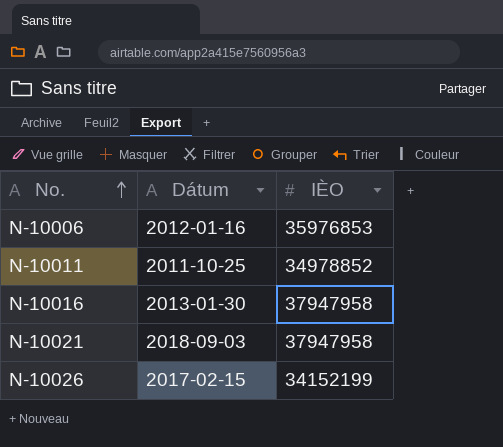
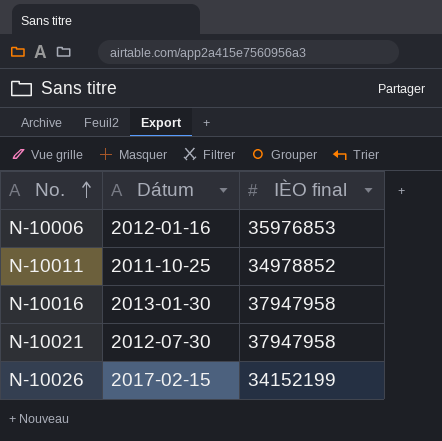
column name: IÈO -> IÈO final
N-10021 | Dátum: 2018-09-03 -> 2012-07-30

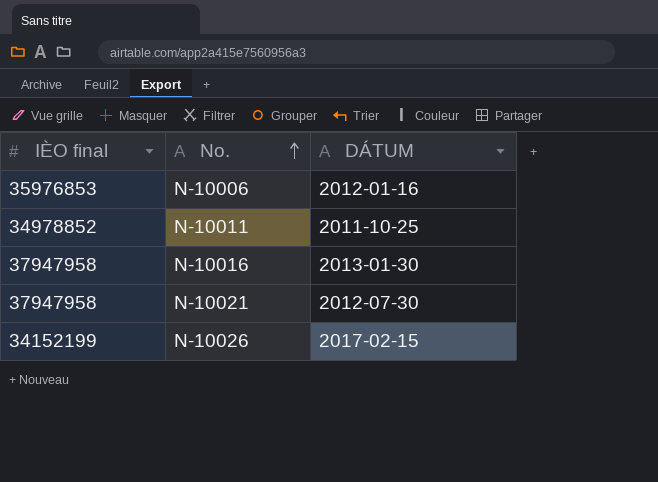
column IÈO final | position: 3 -> 1
column name: Dátum -> DÁTUM

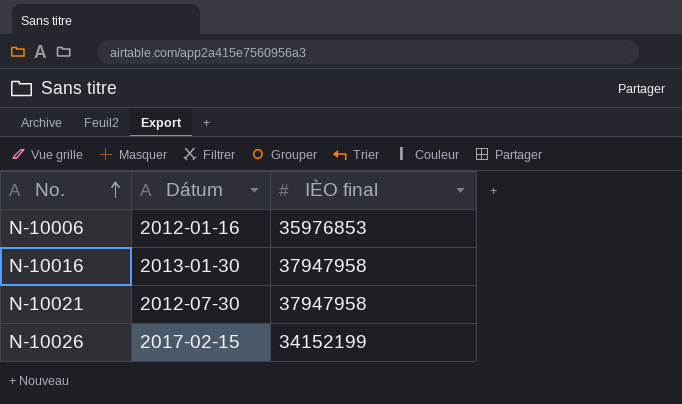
column name: DÁTUM -> Dátum
column IÈO final | position: 1 -> 3
row N-10011: 34978852 | 2011-10-25 -> none

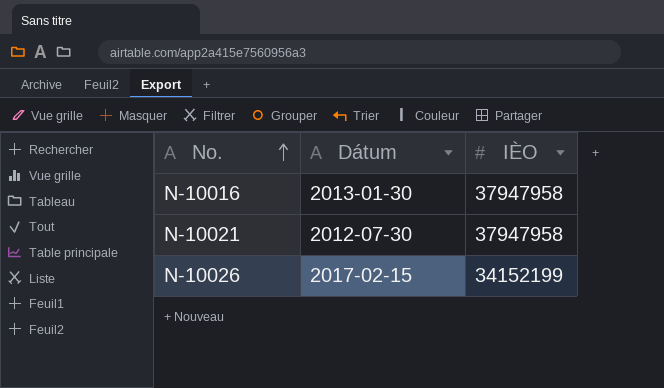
column name: IÈO final -> IÈO
row N-10006: 2012-01-16 | 35976853 -> none

